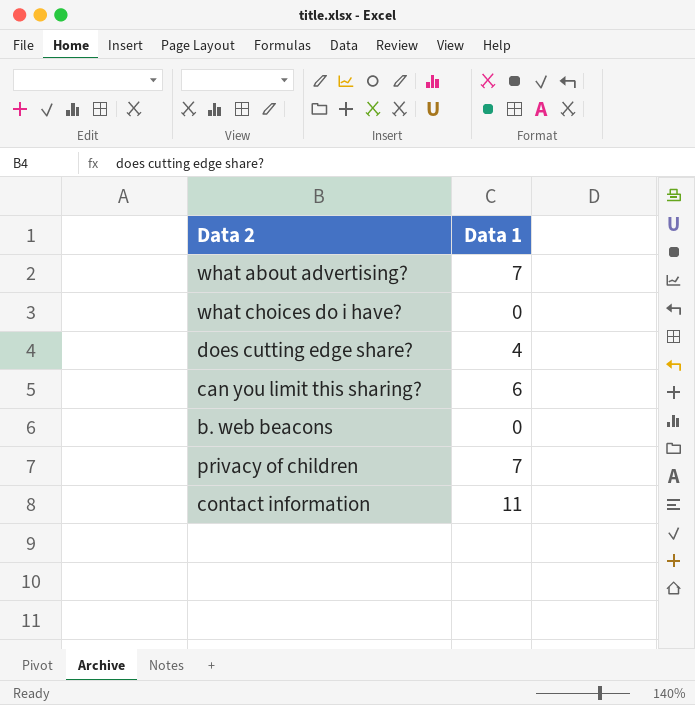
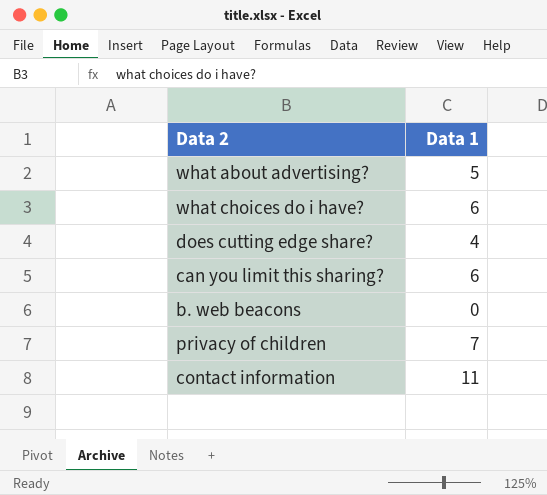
what about advertising? | Data 1: 7 -> 5
what choices do i have? | Data 1: 0 -> 6

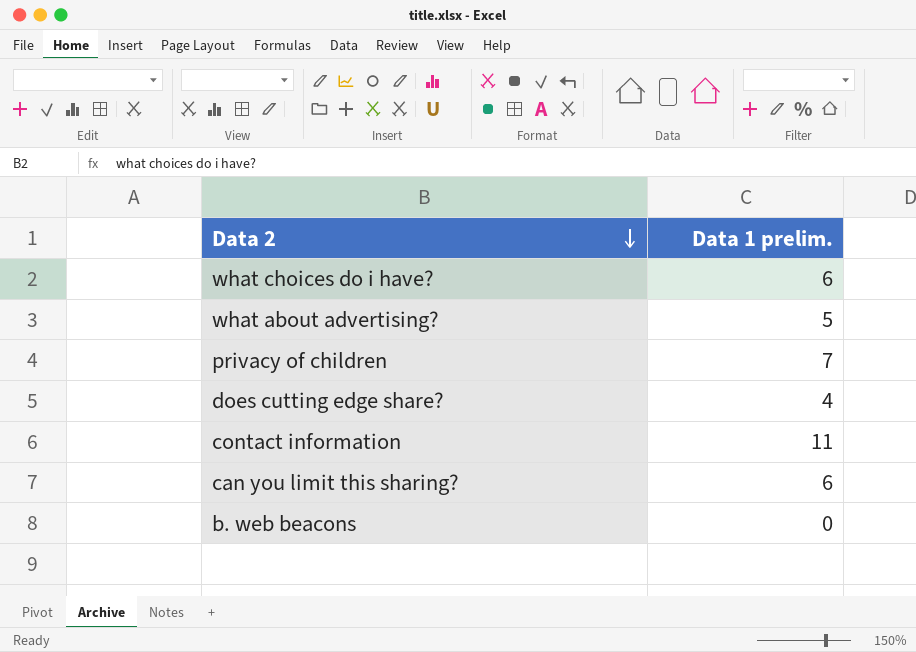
row order: none -> Data 2 descending
column name: Data 1 -> Data 1 prelim.

